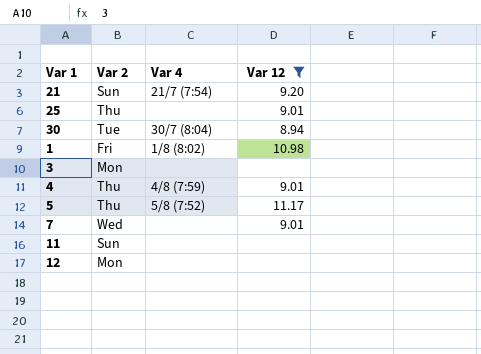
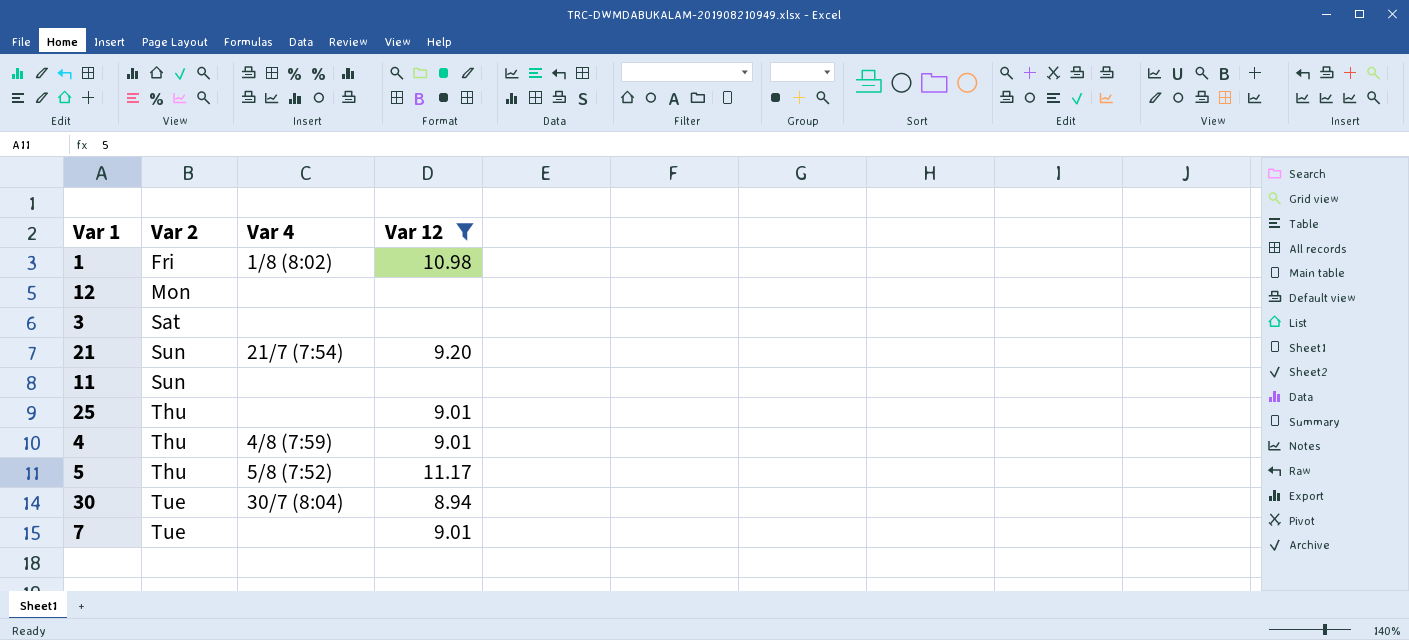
row order: none -> Var 2 ascending
3 | Var 2: Mon -> Sat
7 | Var 2: Wed -> Tue

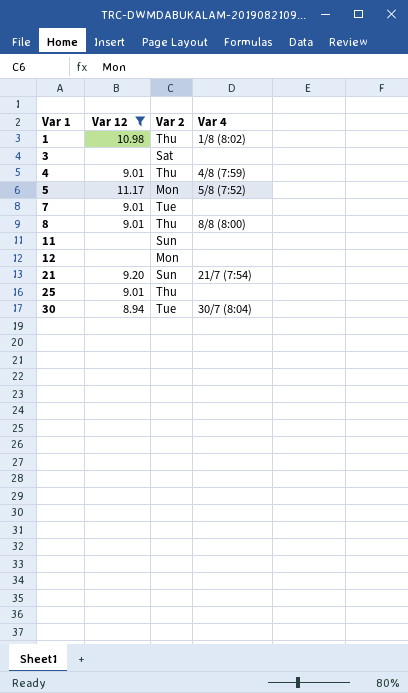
row order: Var 2 ascending -> Var 1 ascending
column Var 12 | position: 4 -> 2
1 | Var 2: Fri -> Thu
5 | Var 2: Thu -> Mon
row 8: none -> 9.01 | Thu | 8/8 (8:00)

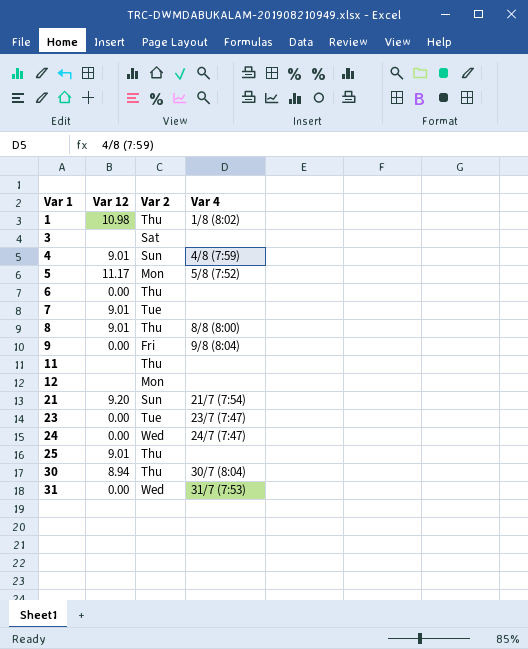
filter: Var 12 != 0.00 -> none
4 | Var 2: Thu -> Sun
11 | Var 2: Sun -> Thu
30 | Var 2: Tue -> Thu

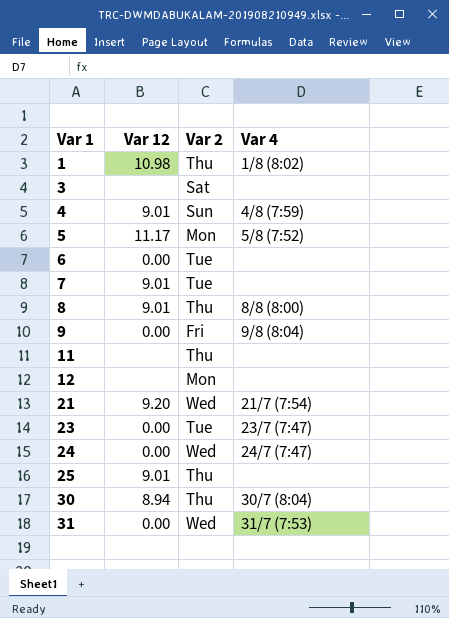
6 | Var 2: Thu -> Tue
21 | Var 2: Sun -> Wed

